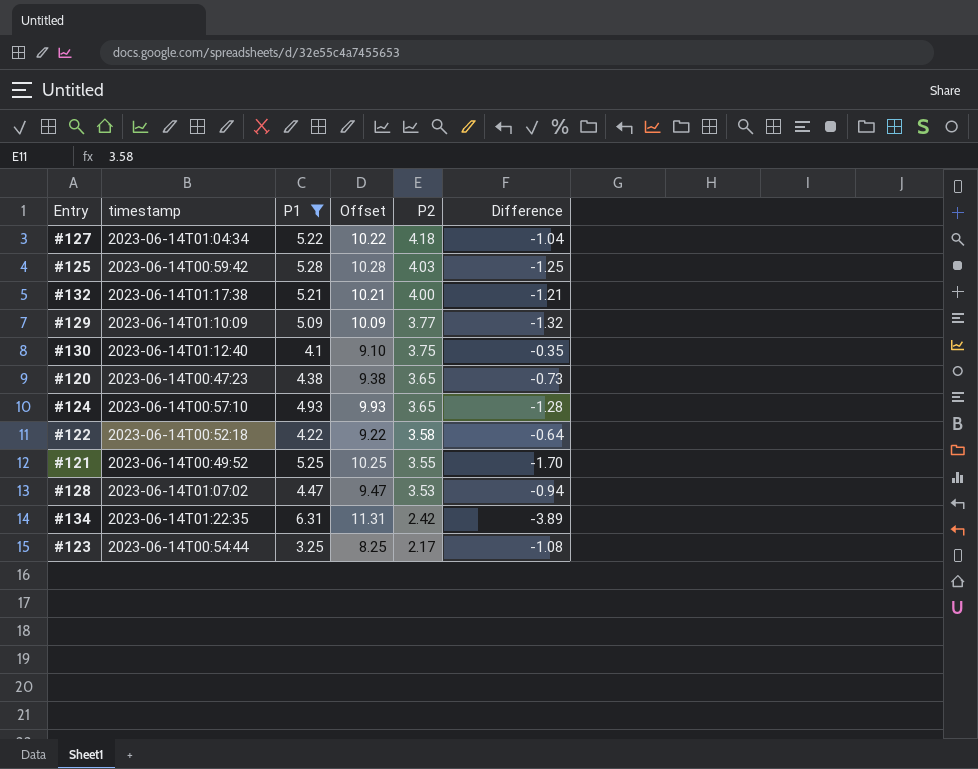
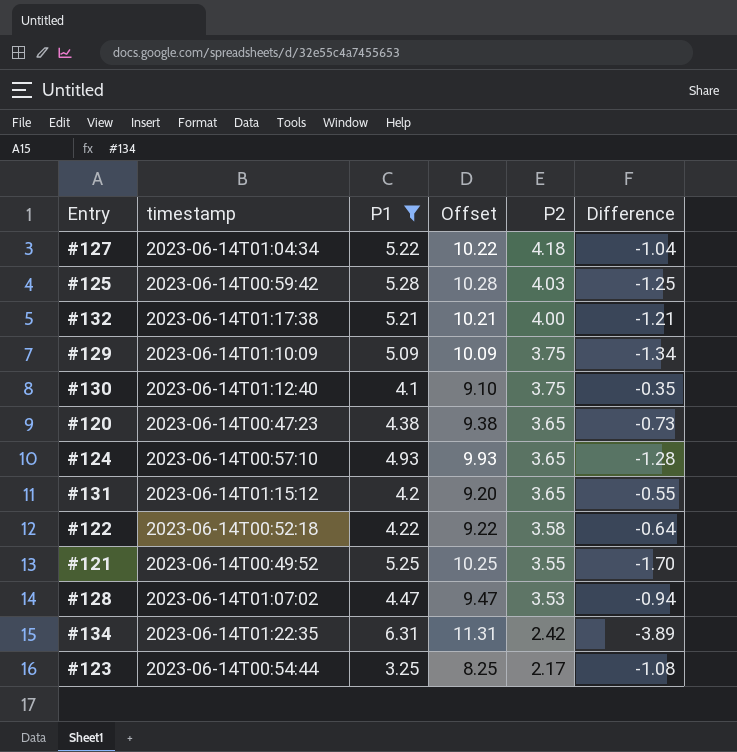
#129 | P2: 3.77 -> 3.75
#129 | Difference: -1.32 -> -1.34
row #131: none -> 2023-06-14T01:15:12 | 4.2 | 9.20 | 3.65 | -0.55

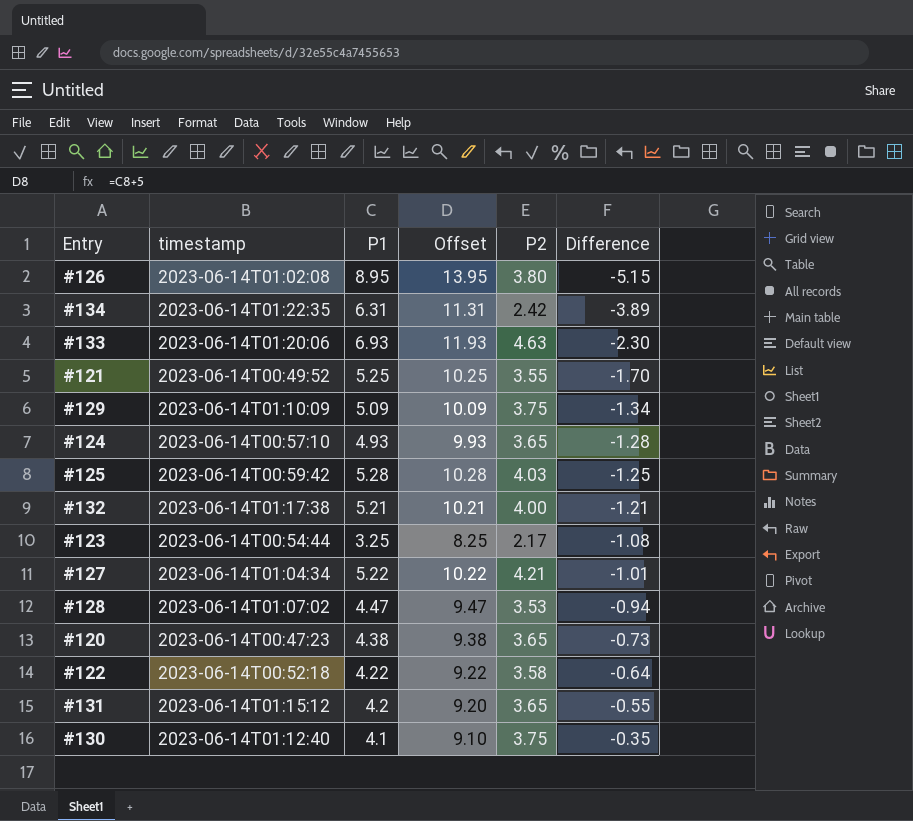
filter: P1 <= 6.31 -> none
row order: P2 descending -> Difference ascending
#127 | P2: 4.18 -> 4.21
#127 | Difference: -1.04 -> -1.01

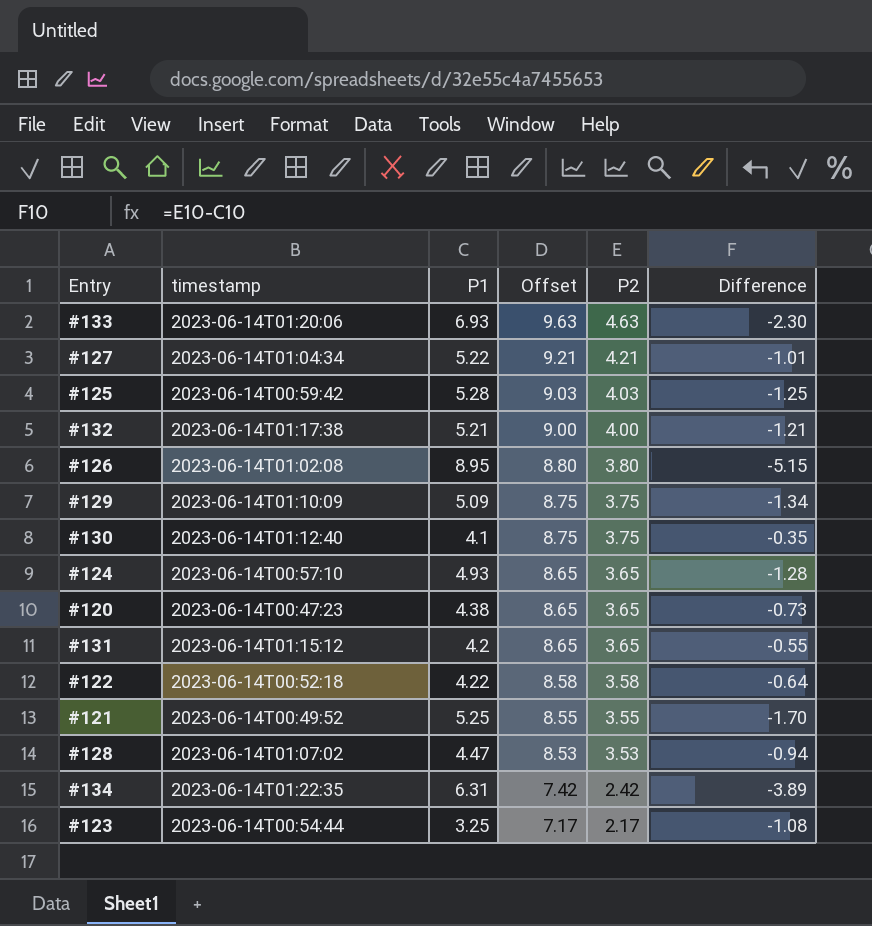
row order: Difference ascending -> Offset descending
column Offset | formula: [P1] + 5 -> [P2] + 5

